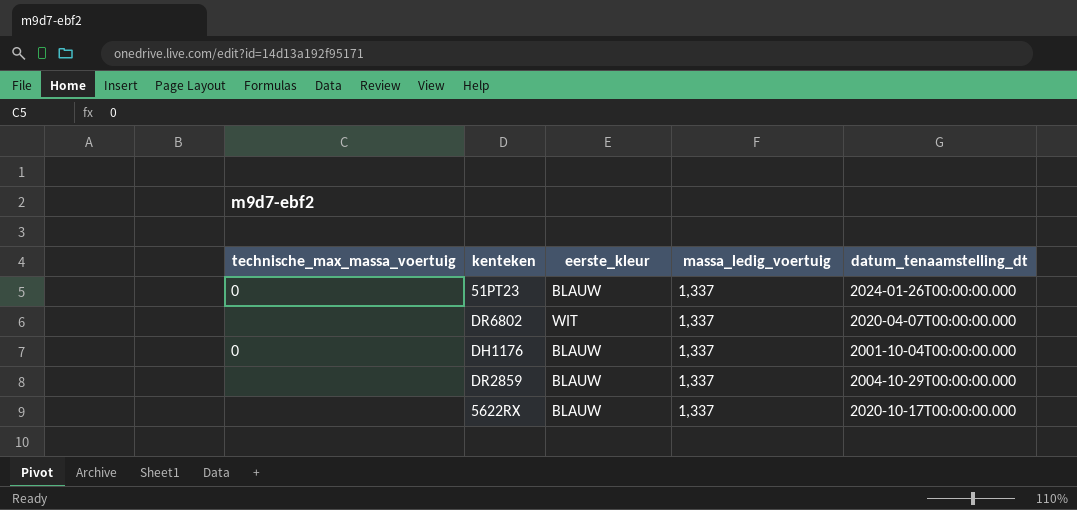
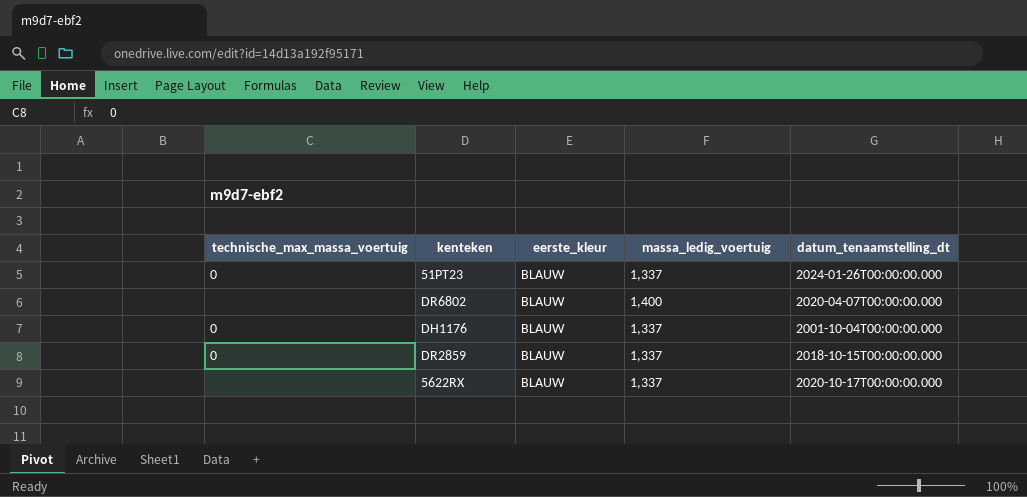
DR6802 | eerste_kleur: WIT -> BLAUW
DR6802 | massa_ledig_voertuig: 1,337 -> 1,400
DR2859 | technische_max_massa_voertuig: none -> 0
DR2859 | datum_tenaamstelling_dt: 2004-10-29T00:00:00.000 -> 2018-10-15T00:00:00.000

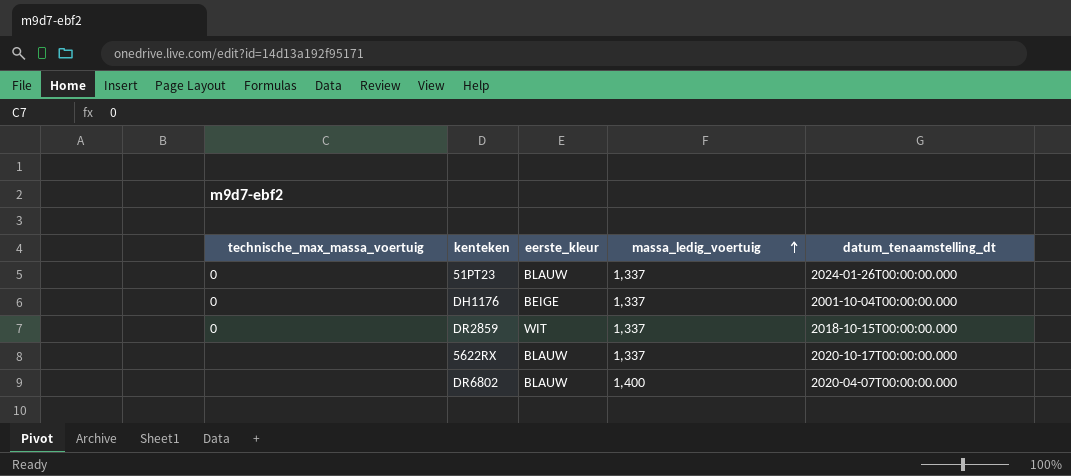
row order: none -> massa_ledig_voertuig ascending
DH1176 | eerste_kleur: BLAUW -> BEIGE
DR2859 | eerste_kleur: BLAUW -> WIT

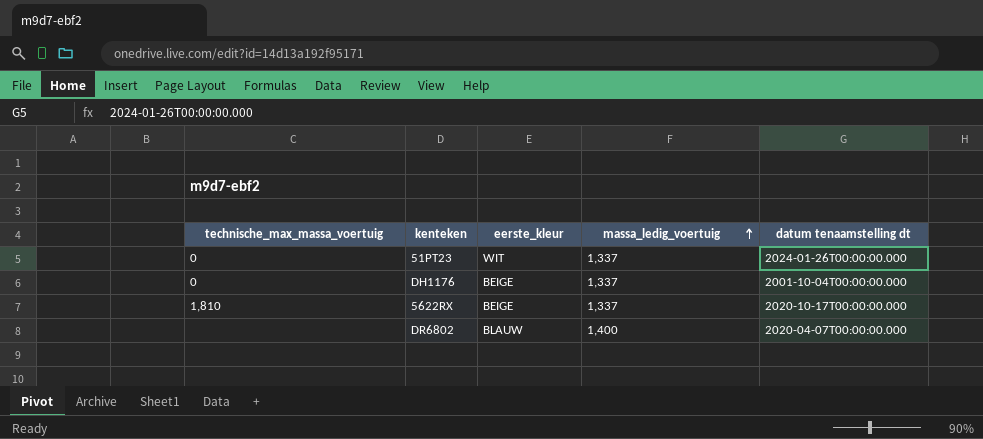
column name: datum_tenaamstelling_dt -> datum tenaamstelling dt
row DR2859: 0 | WIT | 1,337 | 2018-10-15T00:00:00.000 -> none
51PT23 | eerste_kleur: BLAUW -> WIT
5622RX | technische_max_massa_voertuig: none -> 1,810
5622RX | eerste_kleur: BLAUW -> BEIGE

